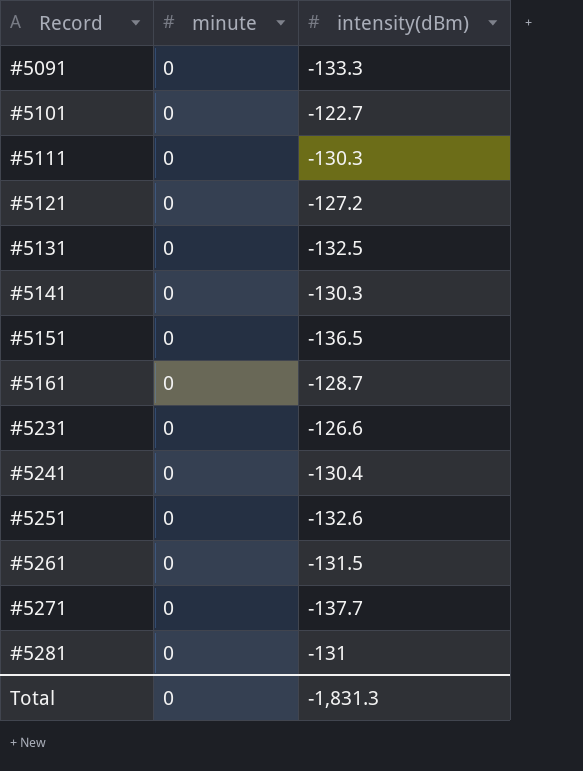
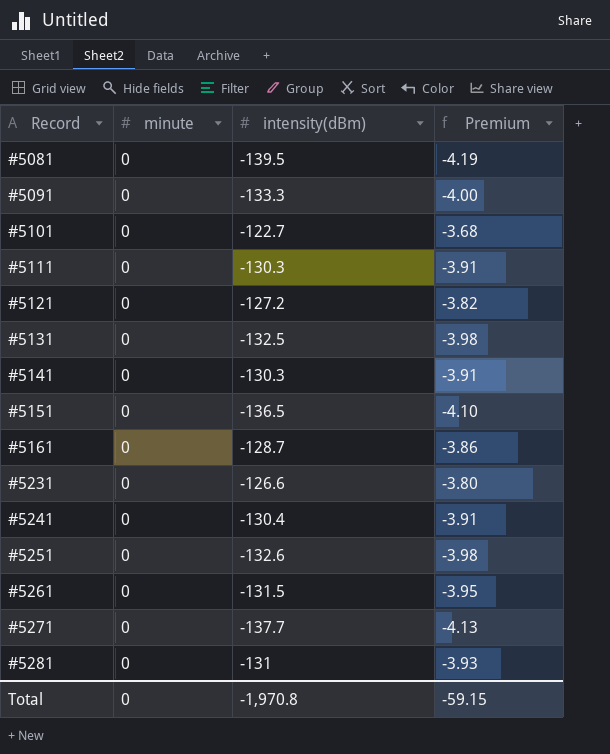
column Premium | formula: none -> [intensity(dBm)] * 0.03
row #5081: none -> 0 | -139.5 | -4.19
Total | intensity(dBm): -1,831.3 -> -1,970.8

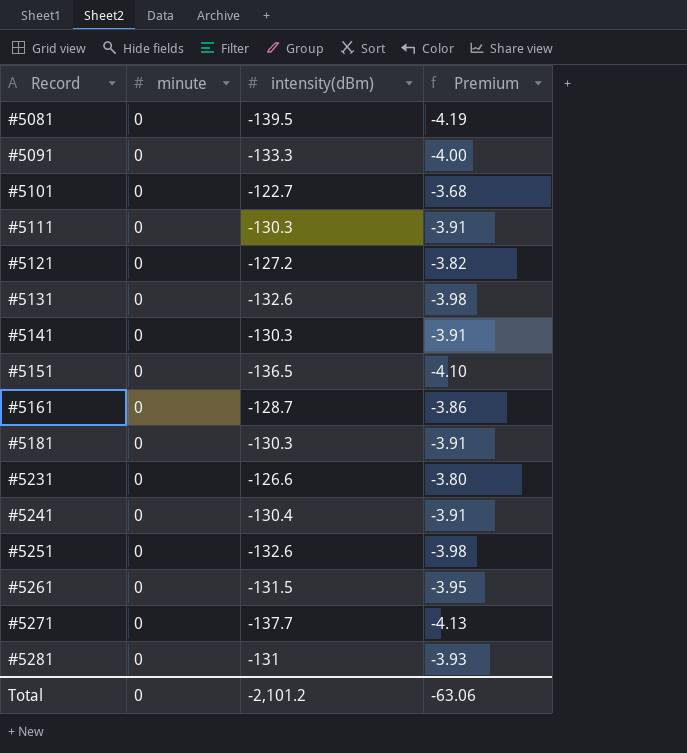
#5131 | intensity(dBm): -132.5 -> -132.6
row #5181: none -> 0 | -130.3 | -3.91
Total | intensity(dBm): -1,970.8 -> -2,101.2
Total | Premium: -59.15 -> -63.06

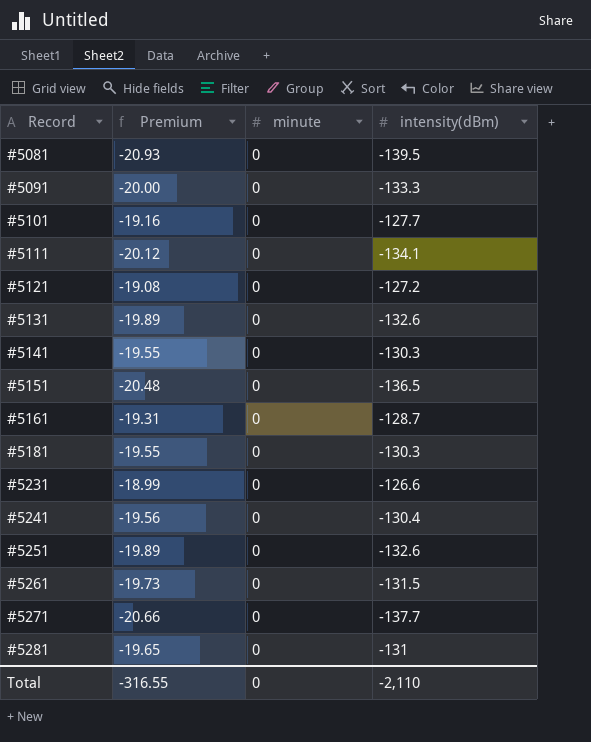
column Premium | formula: [intensity(dBm)] * 0.03 -> [intensity(dBm)] * 0.15
column Premium | position: 4 -> 2
#5101 | intensity(dBm): -122.7 -> -127.7
#5111 | intensity(dBm): -130.3 -> -134.1
Total | Premium: -63.06 -> -316.55
Total | intensity(dBm): -2,101.2 -> -2,110

